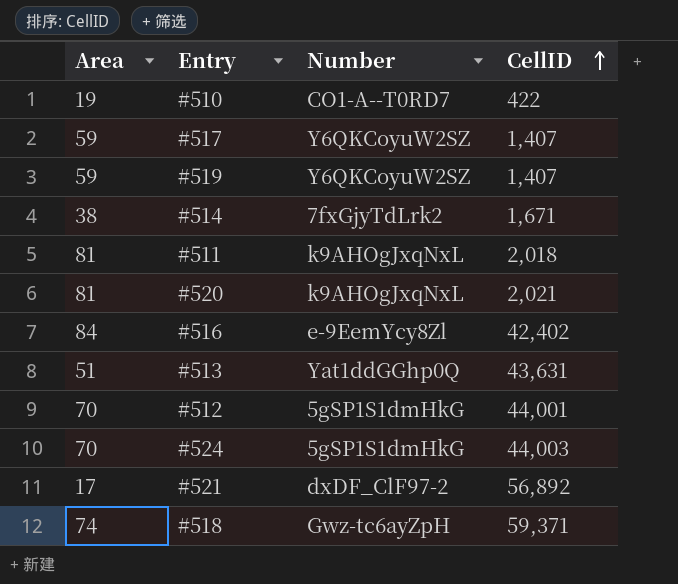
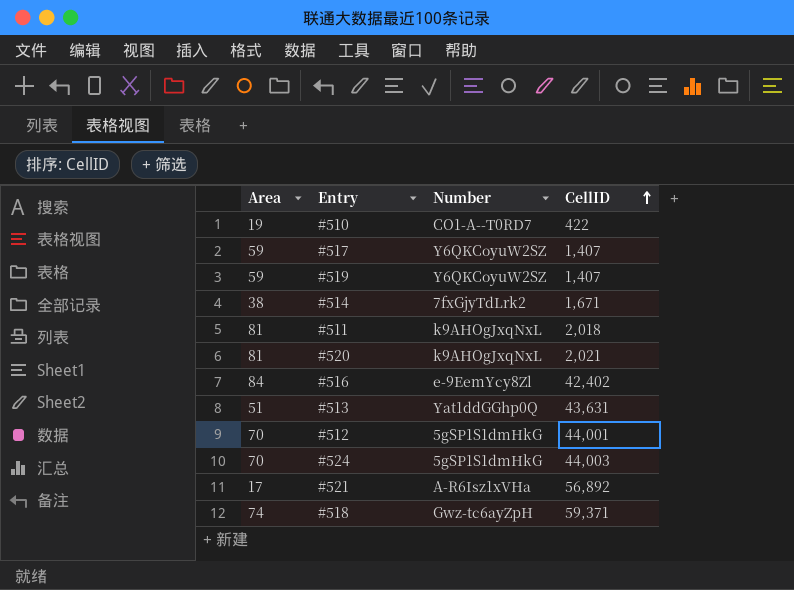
#521 | Number: dxDF_ClF97-2 -> A-R6Isz1xVHa

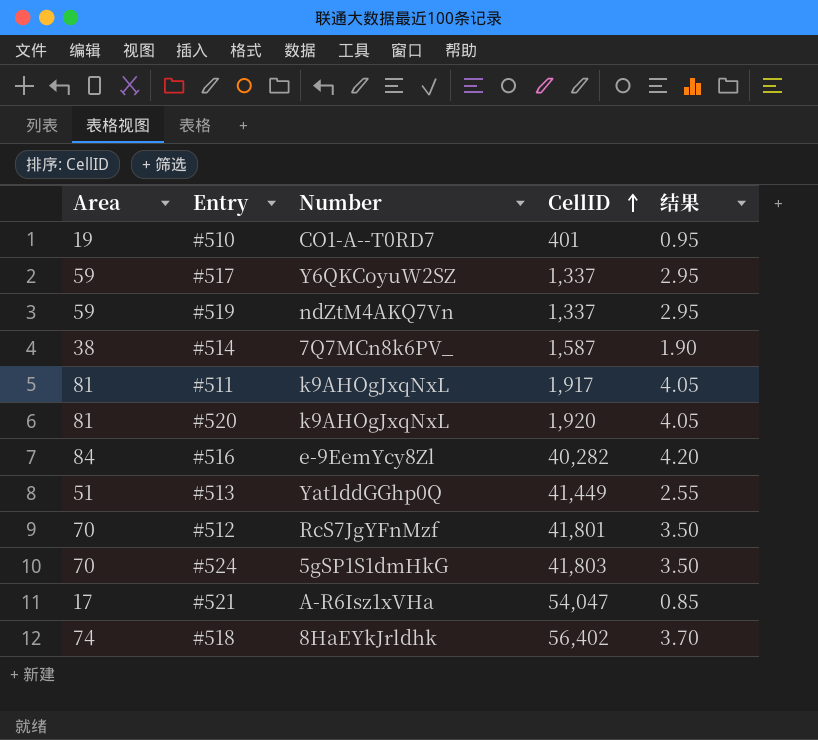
column 结果 | formula: none -> [Area] * 0.05
#510 | CellID: 422 -> 401
#517 | CellID: 1,407 -> 1,337
#519 | Number: Y6QKCoyuW2SZ -> ndZtM4AKQ7Vn
#519 | CellID: 1,407 -> 1,337
#514 | Number: 7fxGjyTdLrk2 -> 7Q7MCn8k6PV_
#514 | CellID: 1,671 -> 1,587
#511 | CellID: 2,018 -> 1,917
#520 | CellID: 2,021 -> 1,920
#516 | CellID: 42,402 -> 40,282
#513 | CellID: 43,631 -> 41,449
#512 | Number: 5gSP1S1dmHkG -> RcS7JgYFnMzf
#512 | CellID: 44,001 -> 41,801
#524 | CellID: 44,003 -> 41,803
#521 | CellID: 56,892 -> 54,047
#518 | Number: Gwz-tc6ayZpH -> 8HaEYkJrldhk
#518 | CellID: 59,371 -> 56,402

